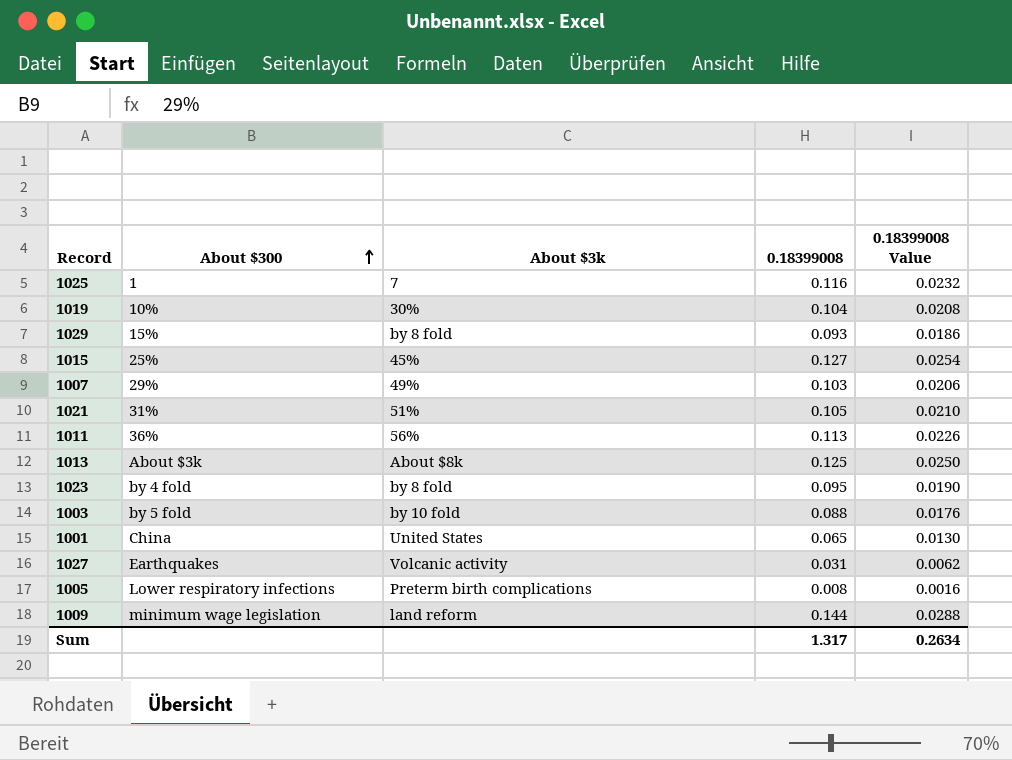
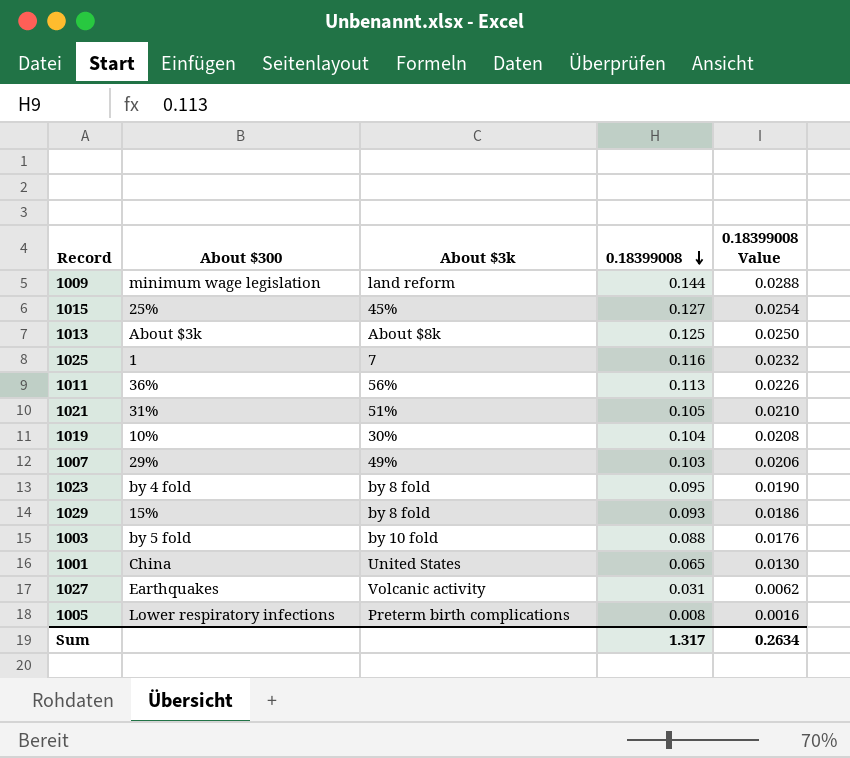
row order: About $300 ascending -> 0.18399008 descending

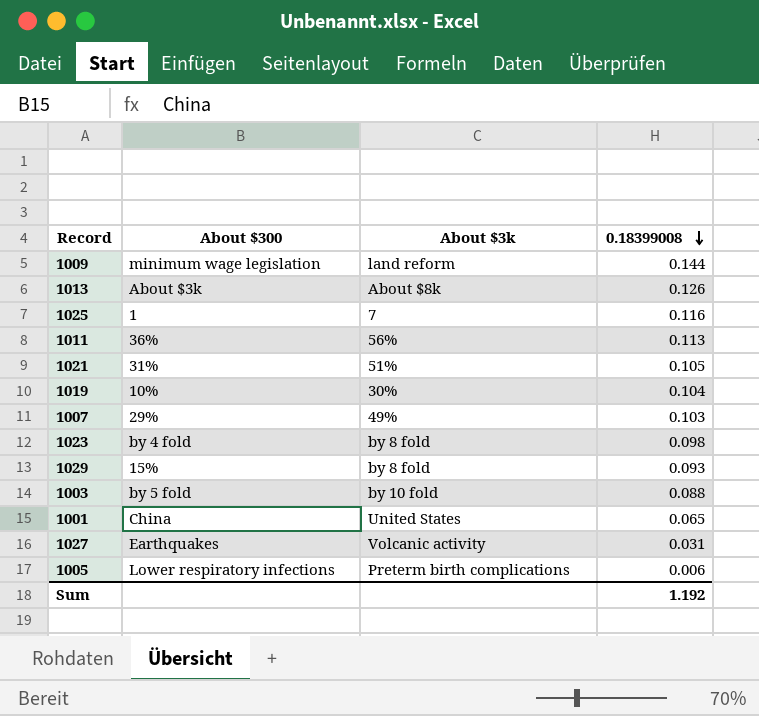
column 0.18399008 Value | formula: [0.18399008] * 0.2 -> none
row 1015: 25% | 45% | 0.127 | 0.0254 -> none
1013 | 0.18399008: 0.125 -> 0.126
1023 | 0.18399008: 0.095 -> 0.098
1005 | 0.18399008: 0.008 -> 0.006
Sum | 0.18399008: 1.317 -> 1.192

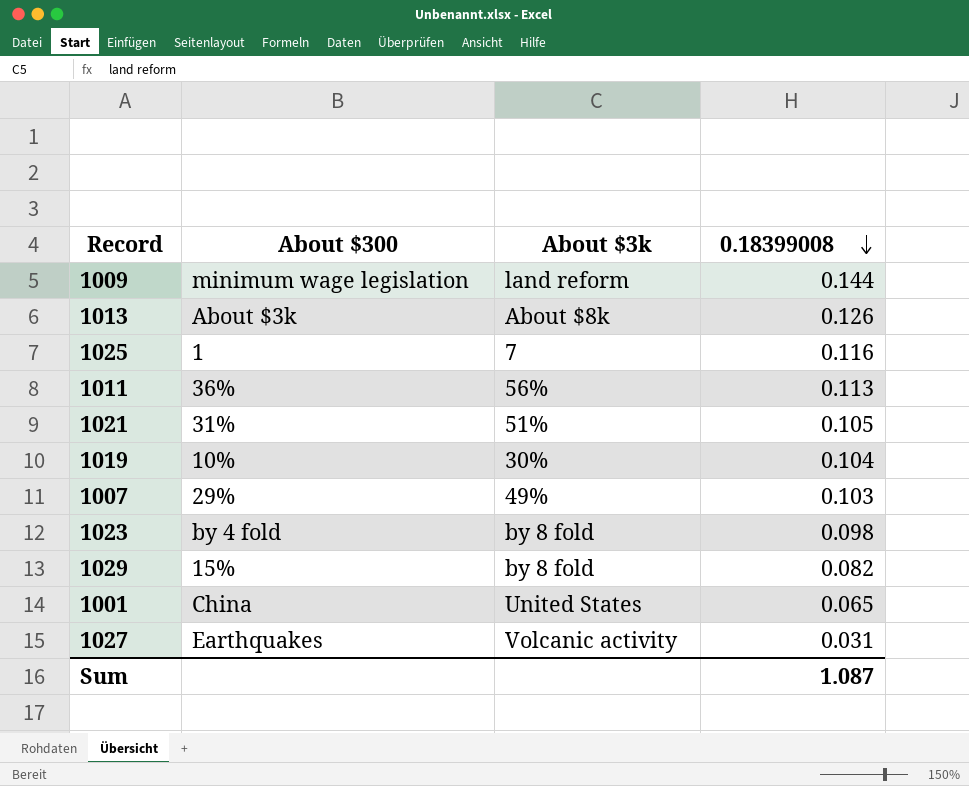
row 1003: by 5 fold | by 10 fold | 0.088 -> none
row 1005: Lower respiratory infections | Preterm birth complications | 0.006 -> none
1029 | 0.18399008: 0.093 -> 0.082
Sum | 0.18399008: 1.192 -> 1.087

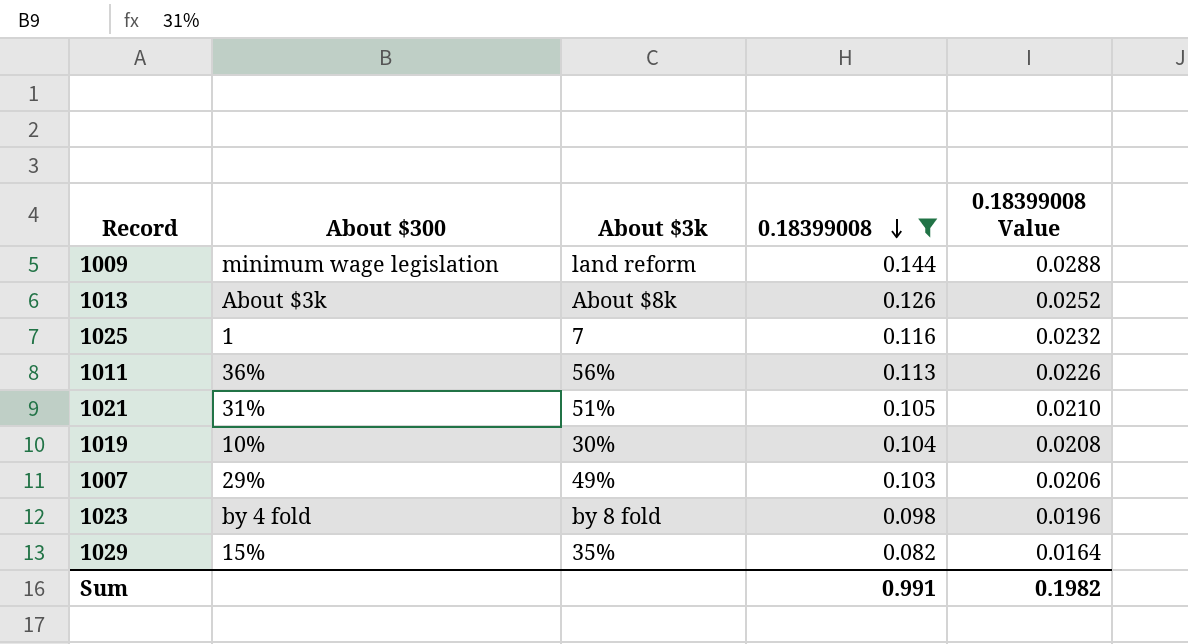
filter: none -> 0.18399008 >= 0.082
column 0.18399008 Value | formula: none -> [0.18399008] * 0.2
1029 | About $3k: by 8 fold -> 35%
Sum | 0.18399008: 1.087 -> 0.991

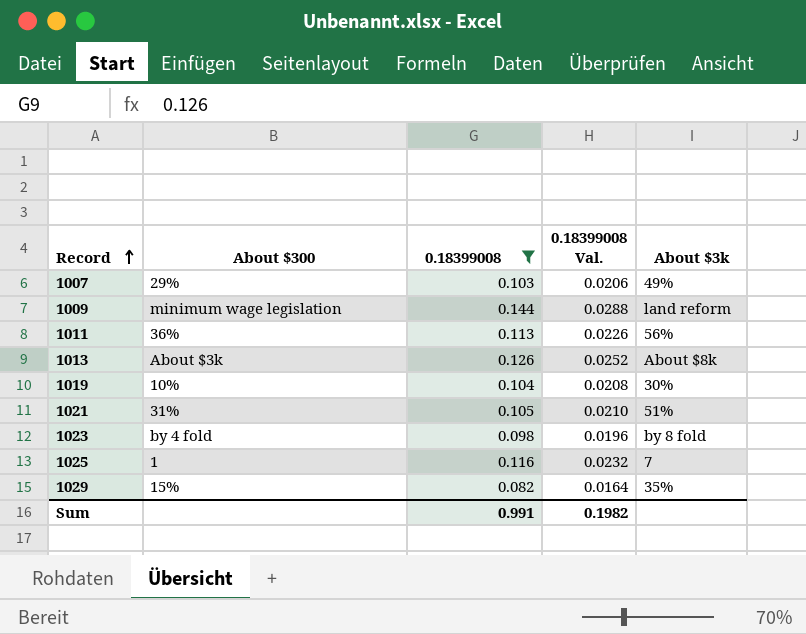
row order: 0.18399008 descending -> Record ascending
column name: 0.18399008 Value -> 0.18399008 Val.
column About $3k | position: 3 -> 5

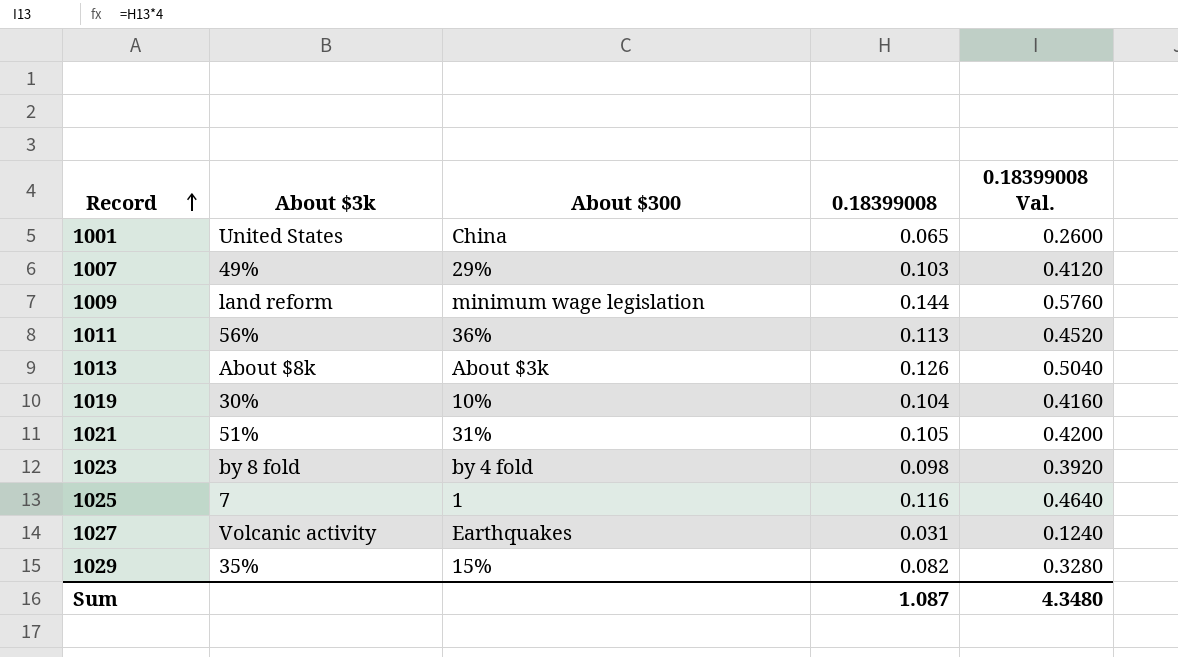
filter: 0.18399008 >= 0.082 -> none
column About $3k | position: 5 -> 2
column 0.18399008 Val. | formula: [0.18399008] * 0.2 -> [0.18399008] * 4
Sum | 0.18399008: 0.991 -> 1.087
Sum | 0.18399008 Val.: 0.1982 -> 4.3480

